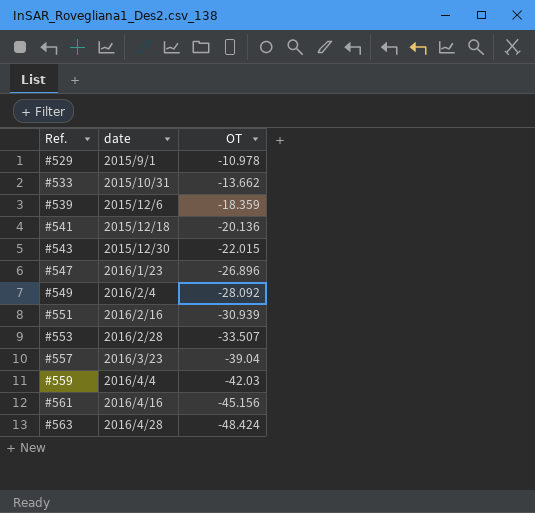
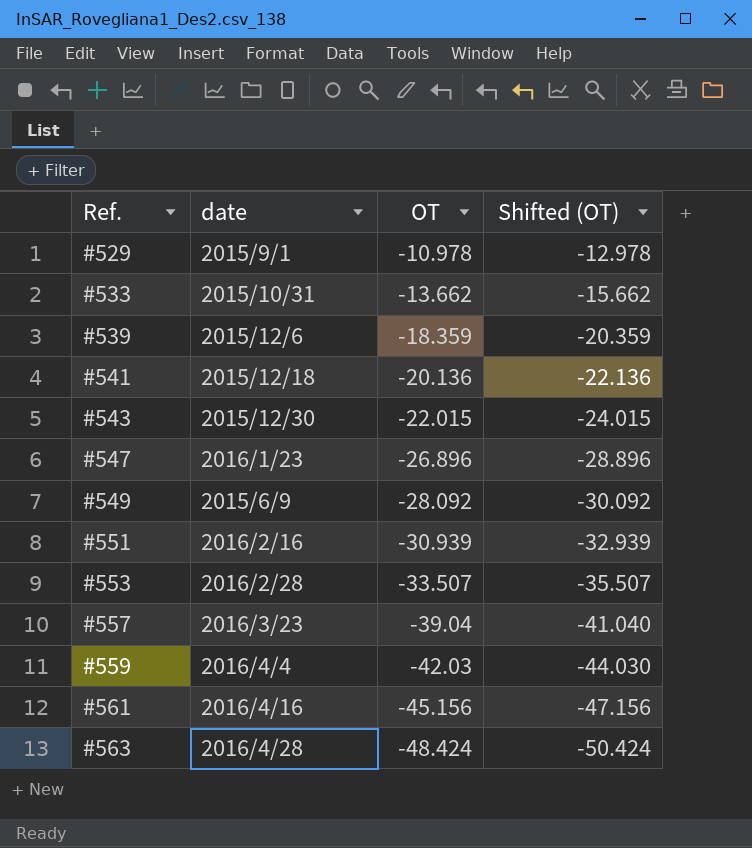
column Shifted (OT) | formula: none -> [OT] - 2
#549 | date: 2016/2/4 -> 2015/6/9

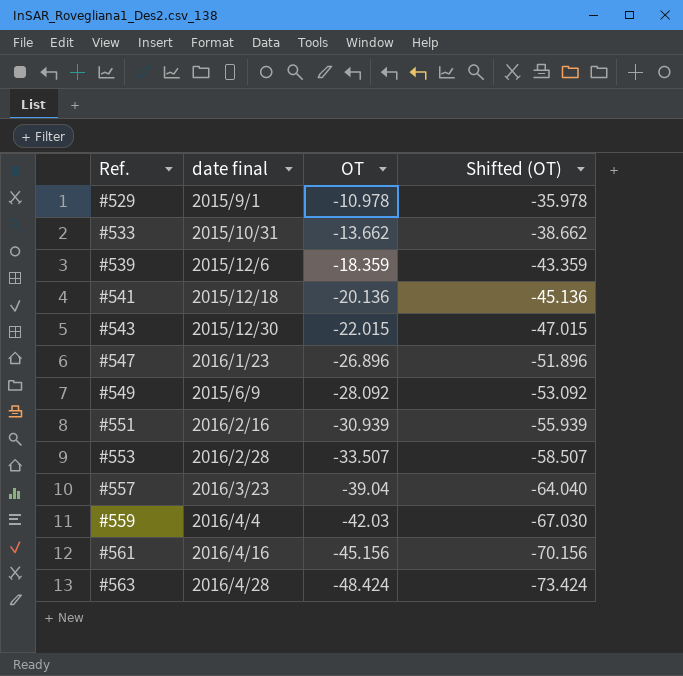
column name: date -> date final
column Shifted (OT) | formula: [OT] - 2 -> [OT] - 25

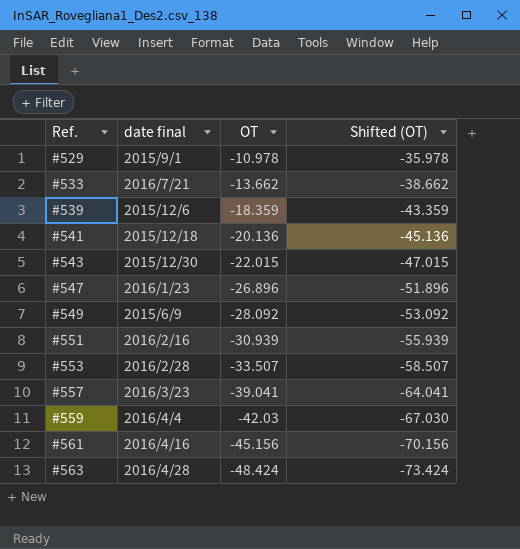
#533 | date final: 2015/10/31 -> 2016/7/21
#557 | OT: -39.04 -> -39.041
#557 | Shifted (OT): -64.040 -> -64.041

